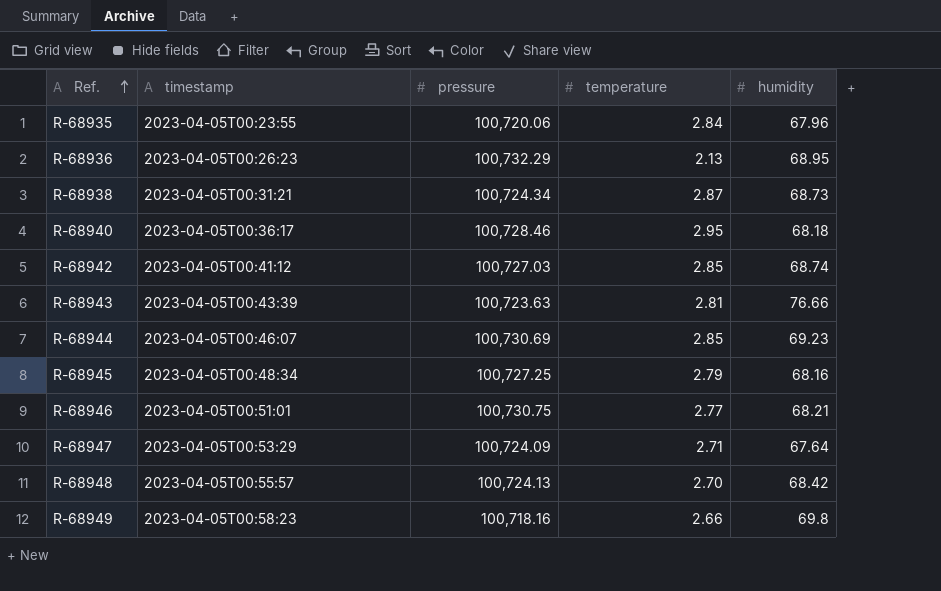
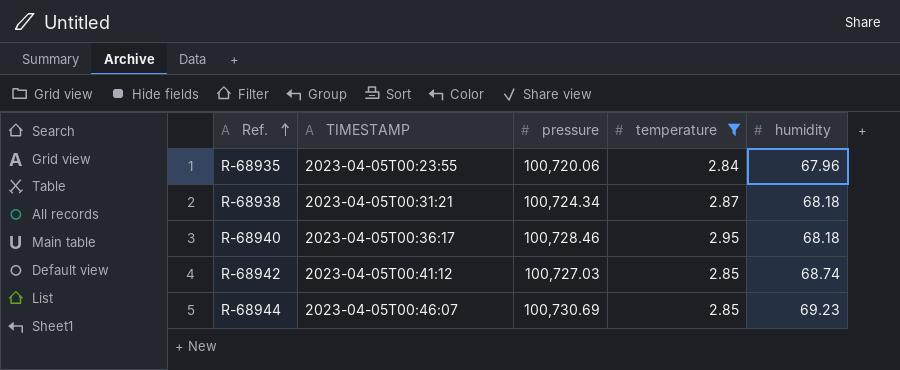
filter: none -> temperature >= 2.84
column name: timestamp -> TIMESTAMP
R-68938 | humidity: 68.73 -> 68.18

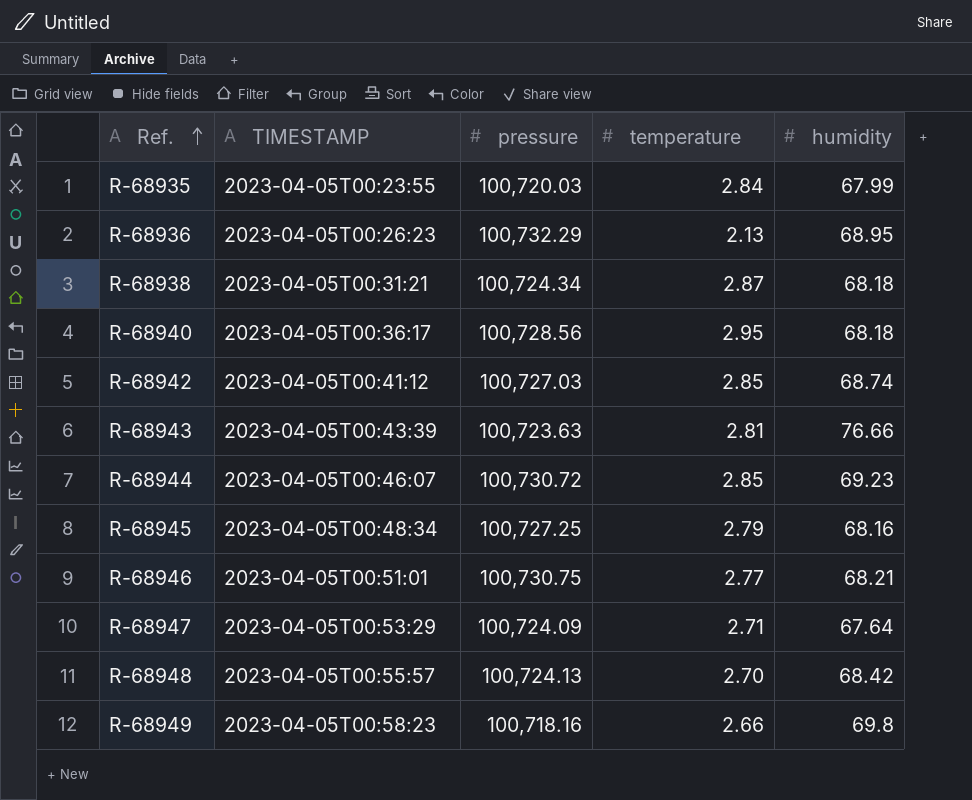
filter: temperature >= 2.84 -> none
R-68935 | pressure: 100,720.06 -> 100,720.03
R-68935 | humidity: 67.96 -> 67.99
R-68940 | pressure: 100,728.46 -> 100,728.56
R-68944 | pressure: 100,730.69 -> 100,730.72

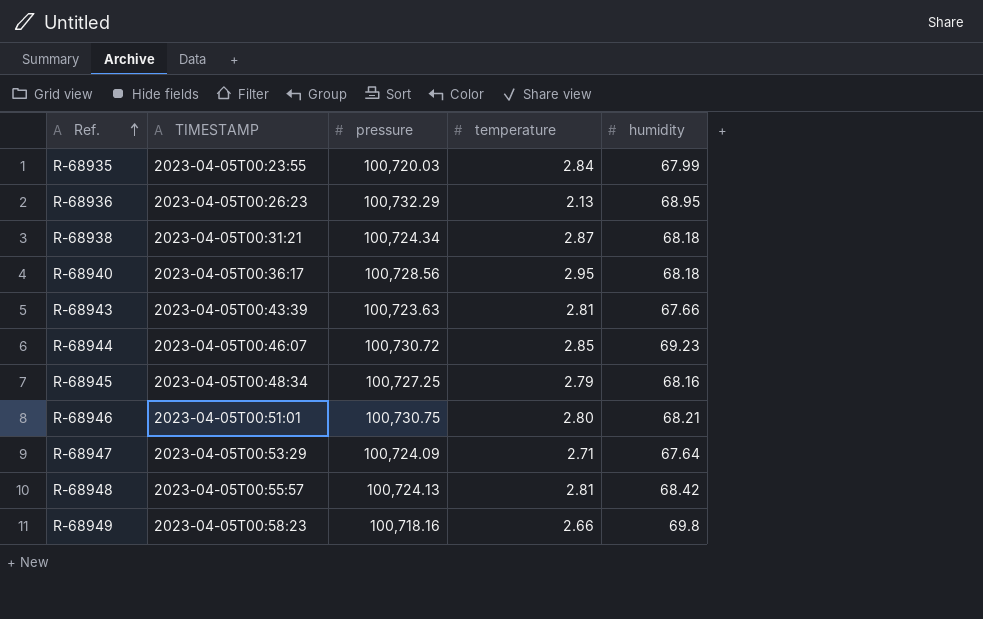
row R-68942: 2023-04-05T00:41:12 | 100,727.03 | 2.85 | 68.74 -> none
R-68943 | humidity: 76.66 -> 67.66
R-68946 | temperature: 2.77 -> 2.80
R-68948 | temperature: 2.70 -> 2.81

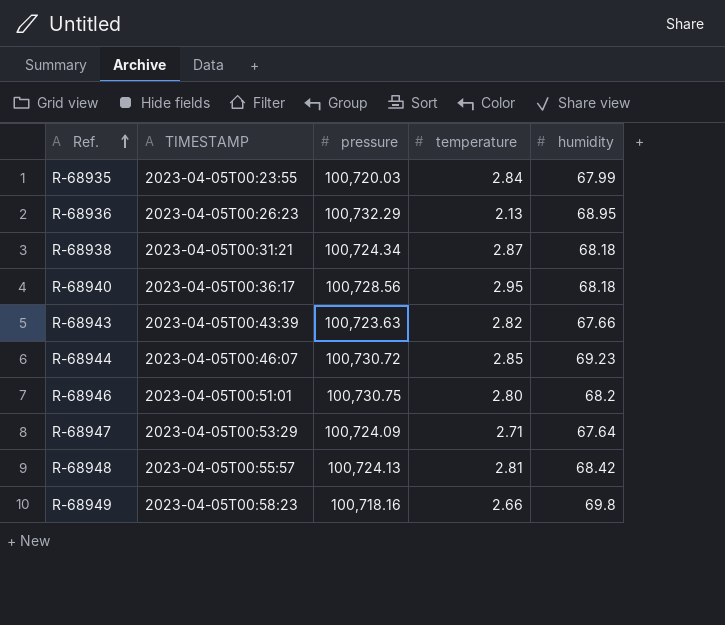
row R-68945: 2023-04-05T00:48:34 | 100,727.25 | 2.79 | 68.16 -> none
R-68943 | temperature: 2.81 -> 2.82
R-68946 | humidity: 68.21 -> 68.2

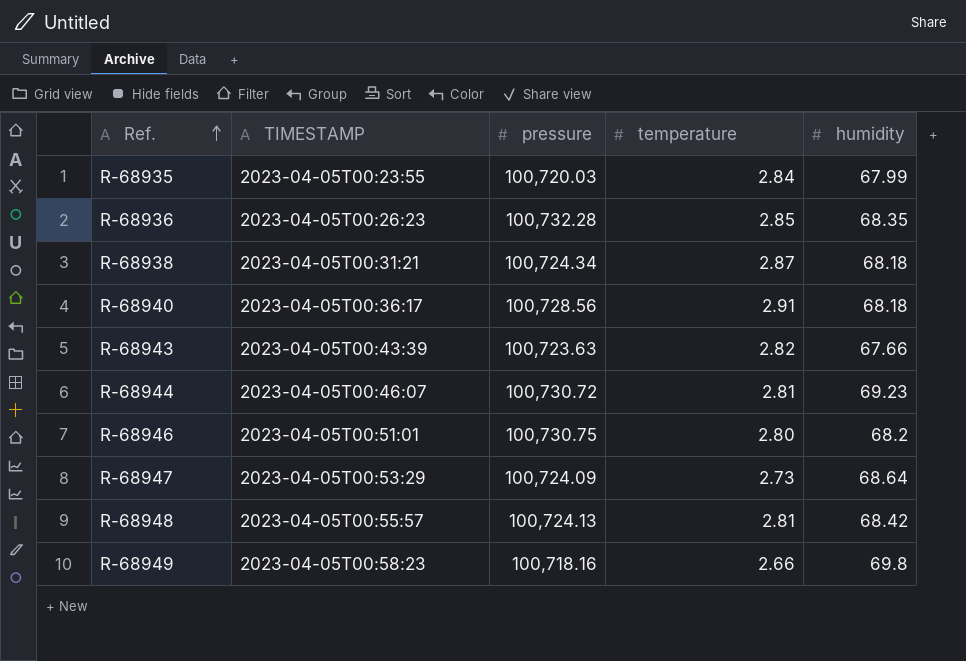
R-68936 | pressure: 100,732.29 -> 100,732.28
R-68936 | temperature: 2.13 -> 2.85
R-68936 | humidity: 68.95 -> 68.35
R-68940 | temperature: 2.95 -> 2.91
R-68944 | temperature: 2.85 -> 2.81
R-68947 | temperature: 2.71 -> 2.73
R-68947 | humidity: 67.64 -> 68.64

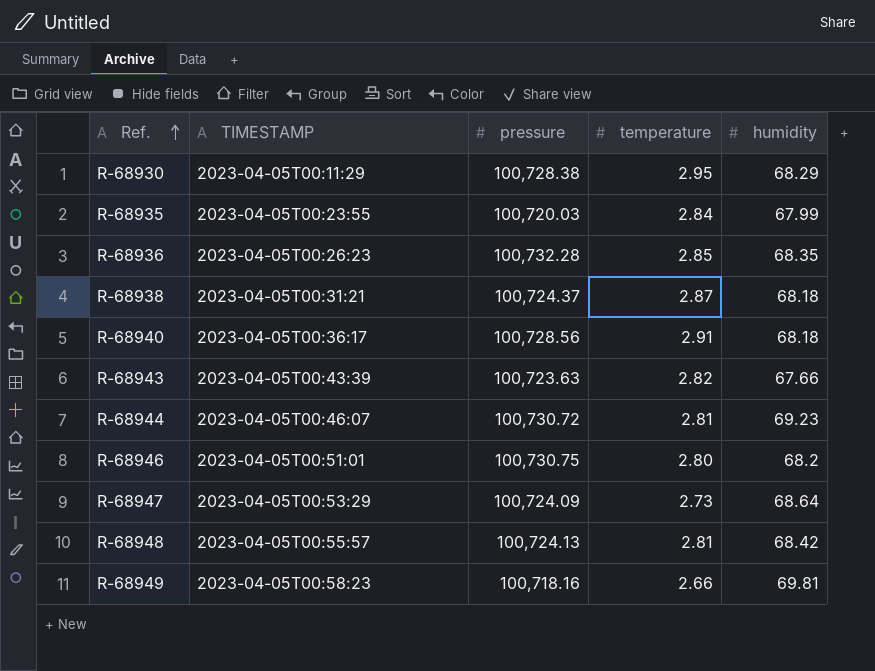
row R-68930: none -> 2023-04-05T00:11:29 | 100,728.38 | 2.95 | 68.29
R-68938 | pressure: 100,724.34 -> 100,724.37
R-68949 | humidity: 69.8 -> 69.81

